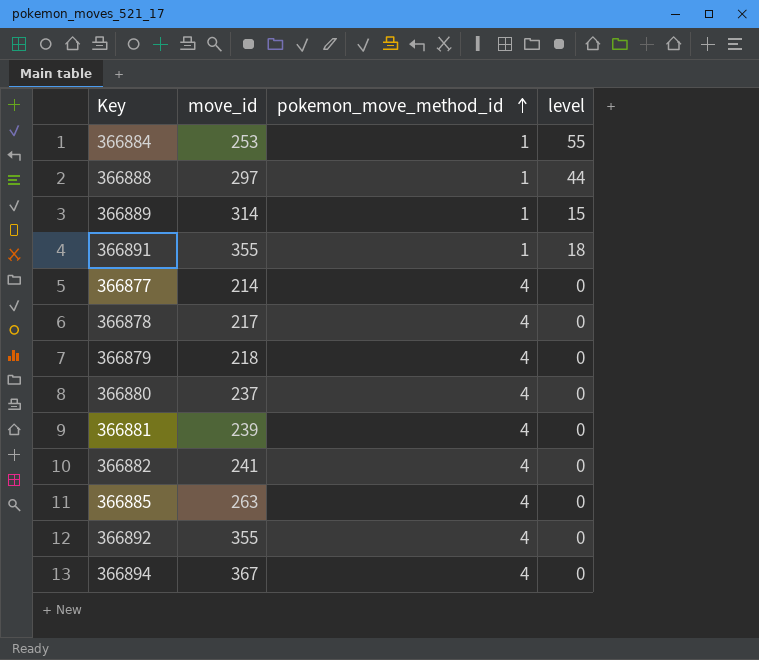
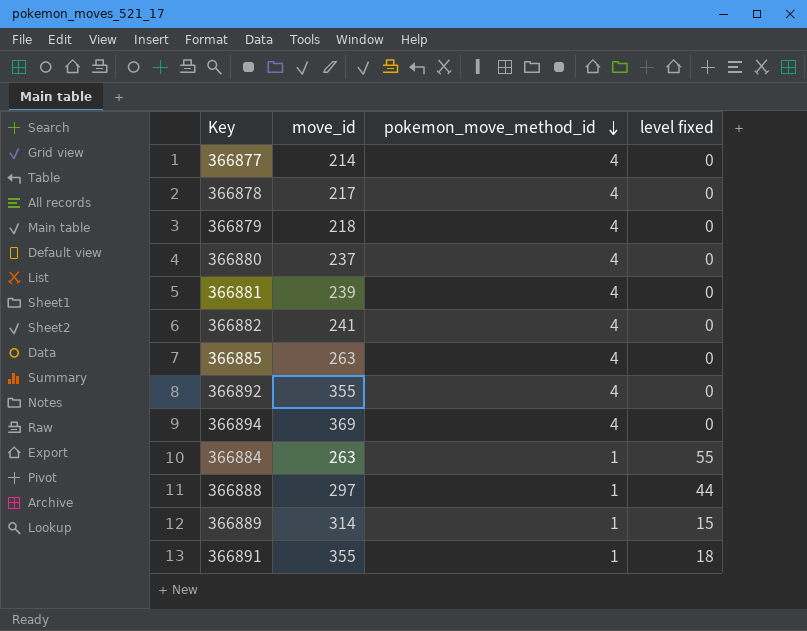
row order: pokemon_move_method_id ascending -> pokemon_move_method_id descending
column name: level -> level fixed
366894 | move_id: 367 -> 369
366884 | move_id: 253 -> 263

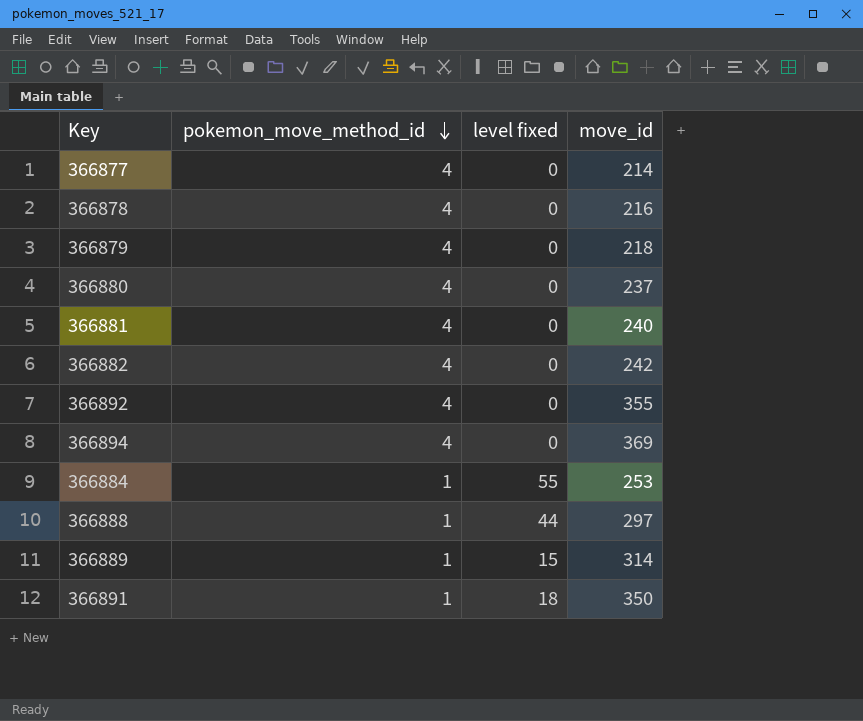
column move_id | position: 2 -> 4
row 366885: 263 | 4 | 0 -> none
366878 | move_id: 217 -> 216
366881 | move_id: 239 -> 240
366882 | move_id: 241 -> 242
366884 | move_id: 263 -> 253
366891 | move_id: 355 -> 350

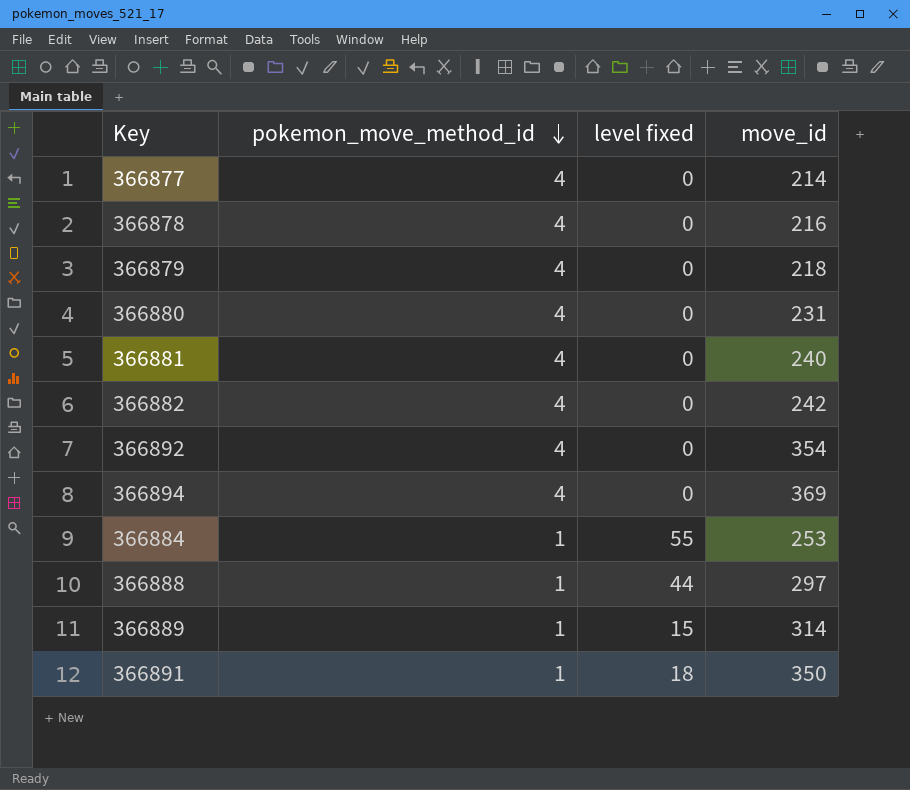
366880 | move_id: 237 -> 231
366892 | move_id: 355 -> 354

